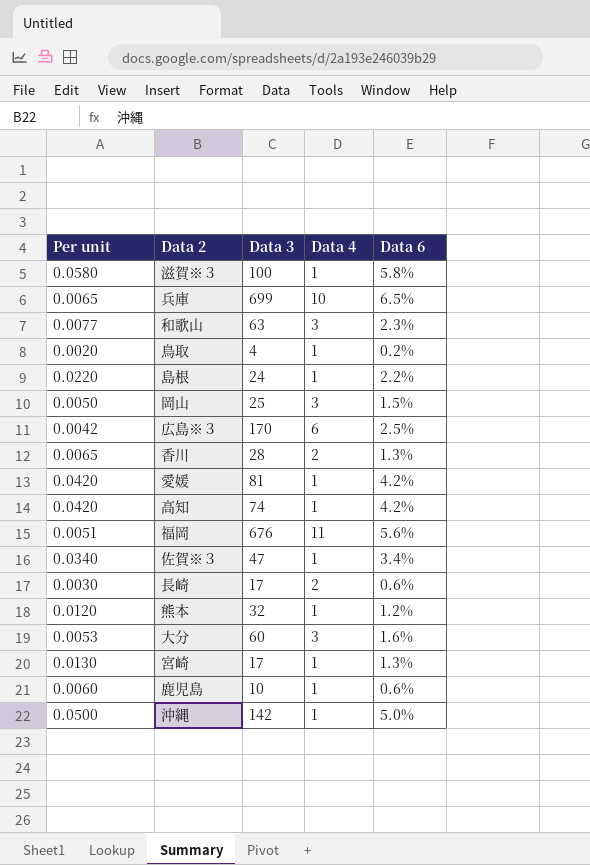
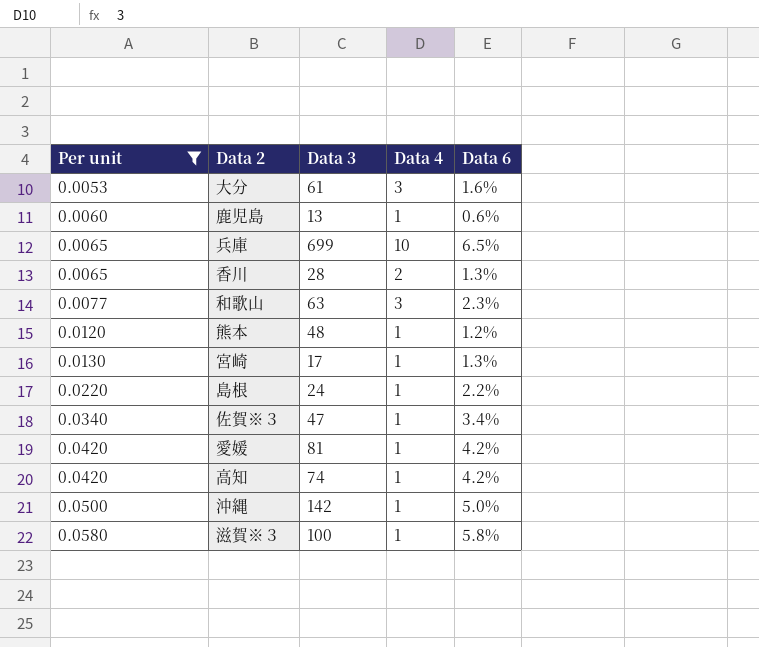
filter: none -> Per unit >= 0.0053
row order: none -> Per unit ascending
大分 | Data 3: 60 -> 61
鹿児島 | Data 3: 10 -> 13
熊本 | Data 3: 32 -> 48

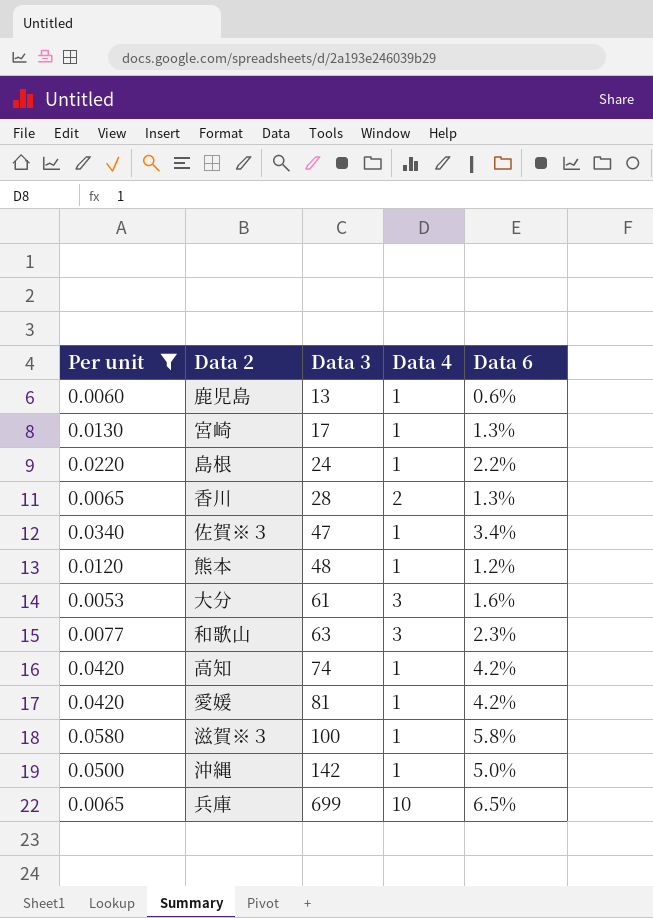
row order: Per unit ascending -> Data 3 ascending

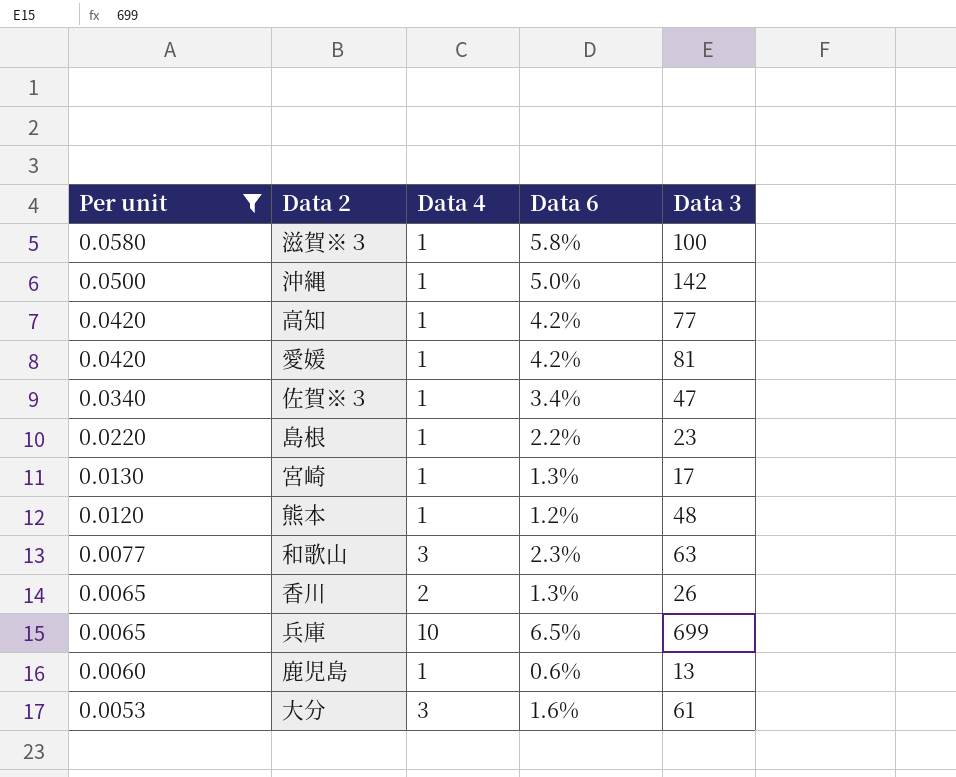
row order: Data 3 ascending -> Per unit descending
column Data 3 | position: 3 -> 5
高知 | Data 3: 74 -> 77
島根 | Data 3: 24 -> 23
香川 | Data 3: 28 -> 26

